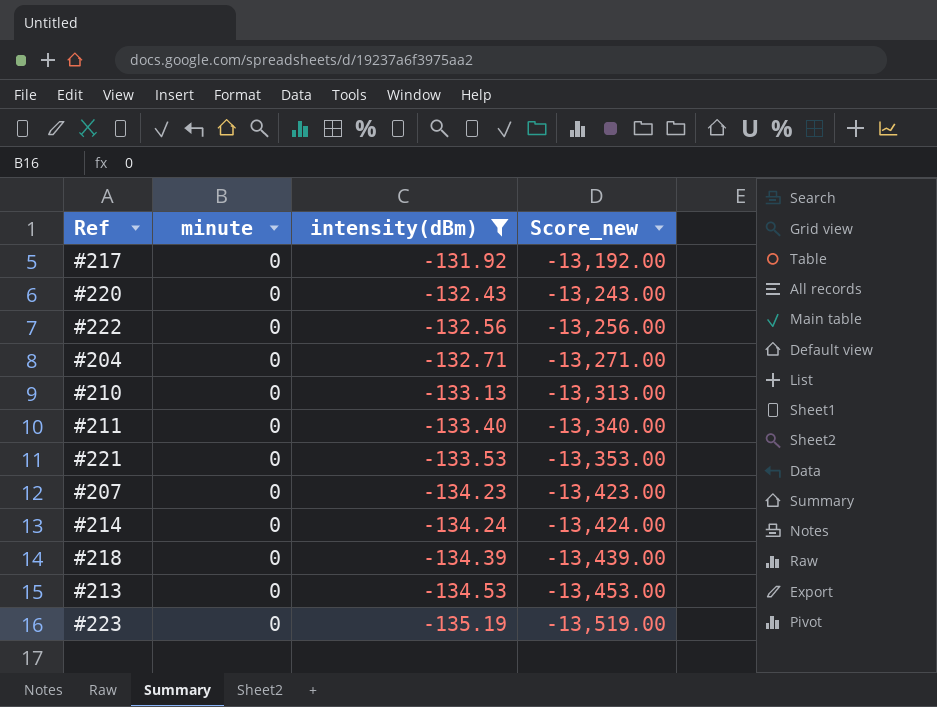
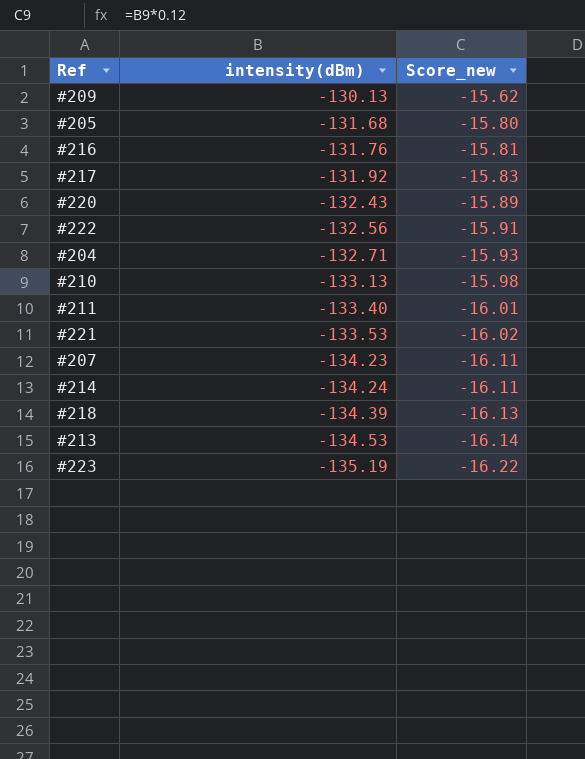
filter: intensity(dBm) <= -131.92 -> none
column minute | position: 2 -> none
column Score_new | formula: [intensity(dBm)] * 100 -> [intensity(dBm)] * 0.12

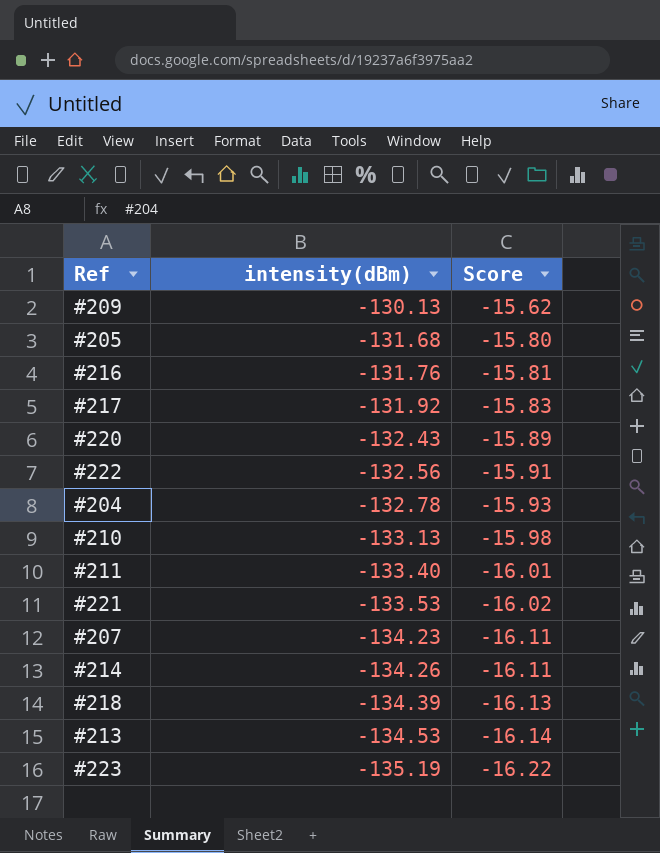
column name: Score_new -> Score
#204 | intensity(dBm): -132.71 -> -132.78
#214 | intensity(dBm): -134.24 -> -134.26

